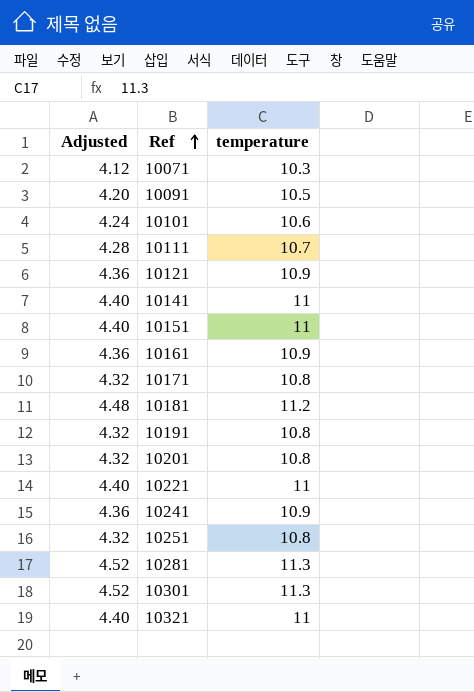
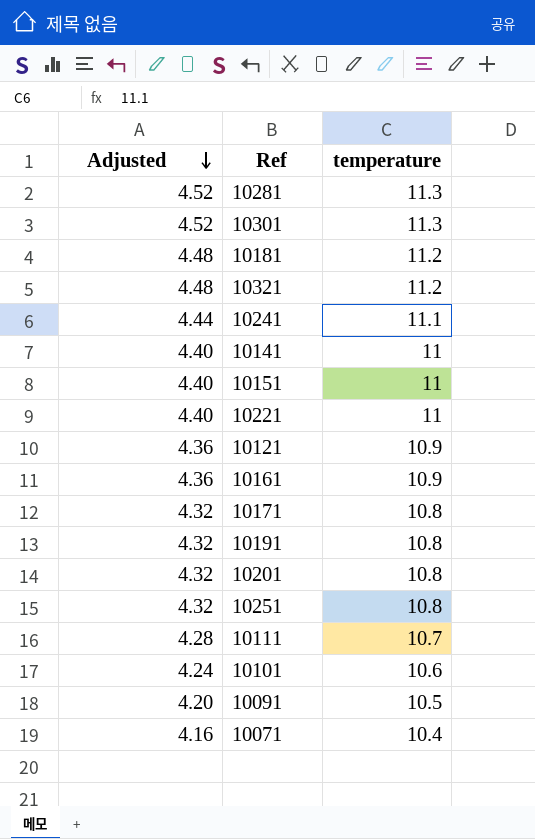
row order: Ref ascending -> Adjusted descending
10321 | Adjusted: 4.40 -> 4.48
10321 | temperature: 11 -> 11.2
10241 | Adjusted: 4.36 -> 4.44
10241 | temperature: 10.9 -> 11.1
10071 | Adjusted: 4.12 -> 4.16
10071 | temperature: 10.3 -> 10.4

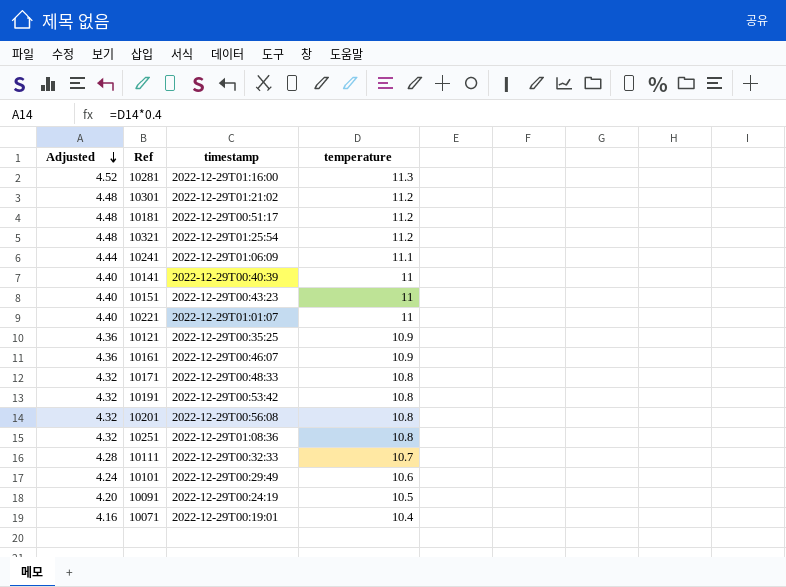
column timestamp | position: none -> 3
10301 | Adjusted: 4.52 -> 4.48
10301 | temperature: 11.3 -> 11.2

